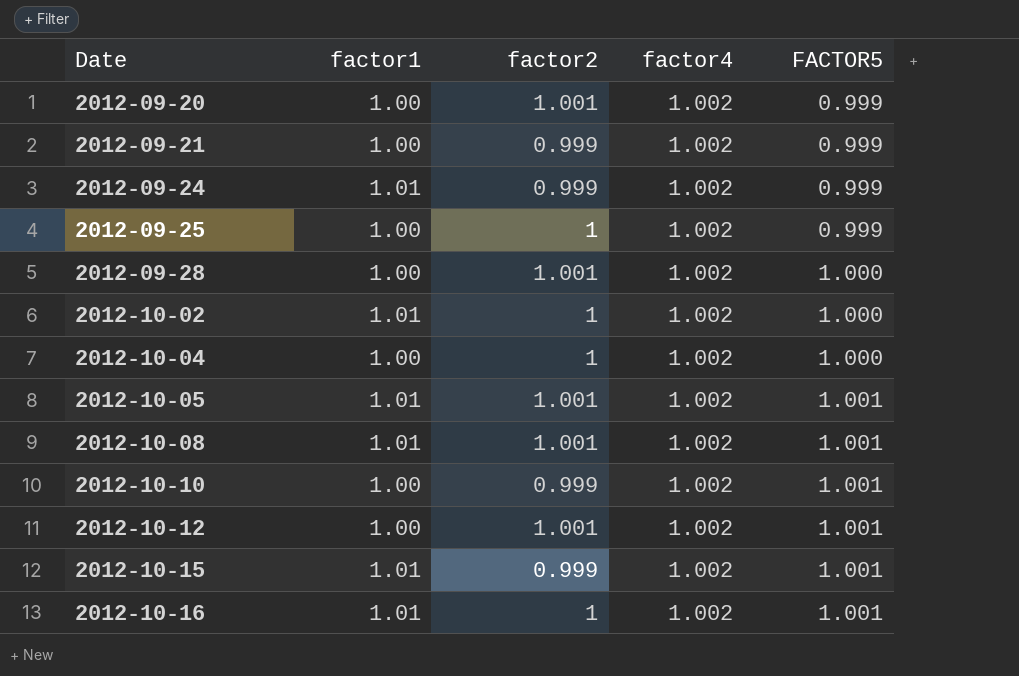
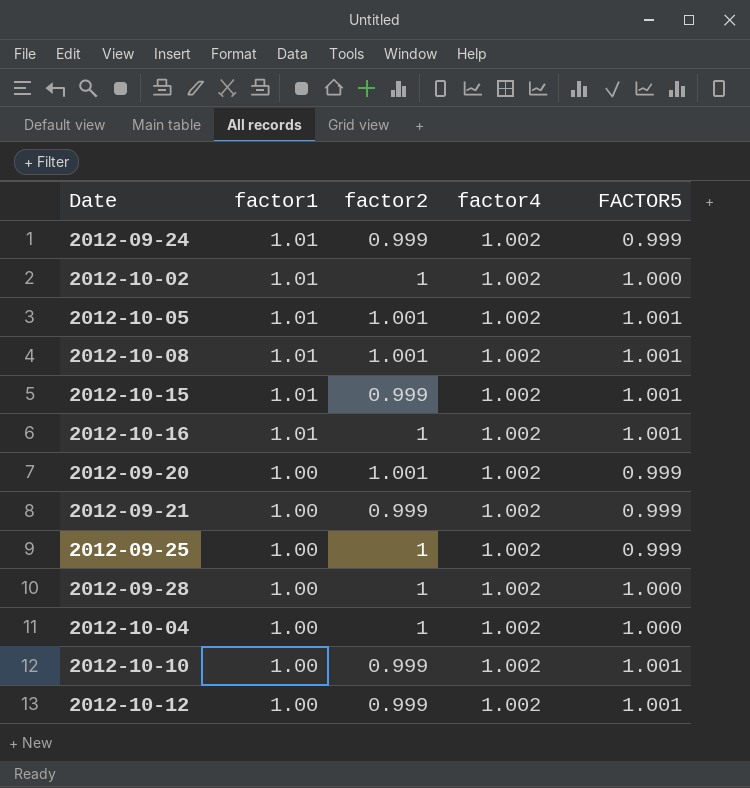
row order: Date ascending -> factor1 descending
2012-09-28 | factor2: 1.001 -> 1
2012-10-12 | factor2: 1.001 -> 0.999

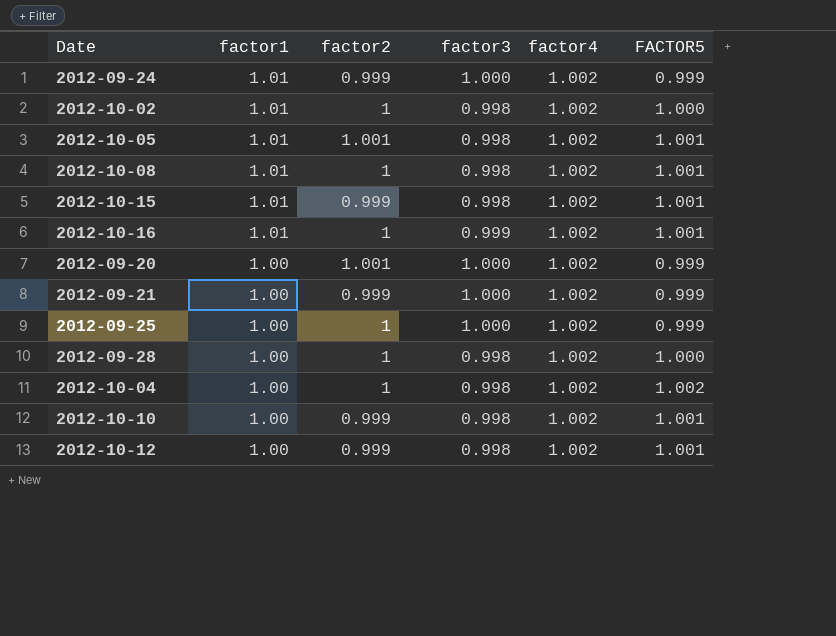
column factor3 | position: none -> 4
2012-10-08 | factor2: 1.001 -> 1
2012-10-04 | FACTOR5: 1.000 -> 1.002

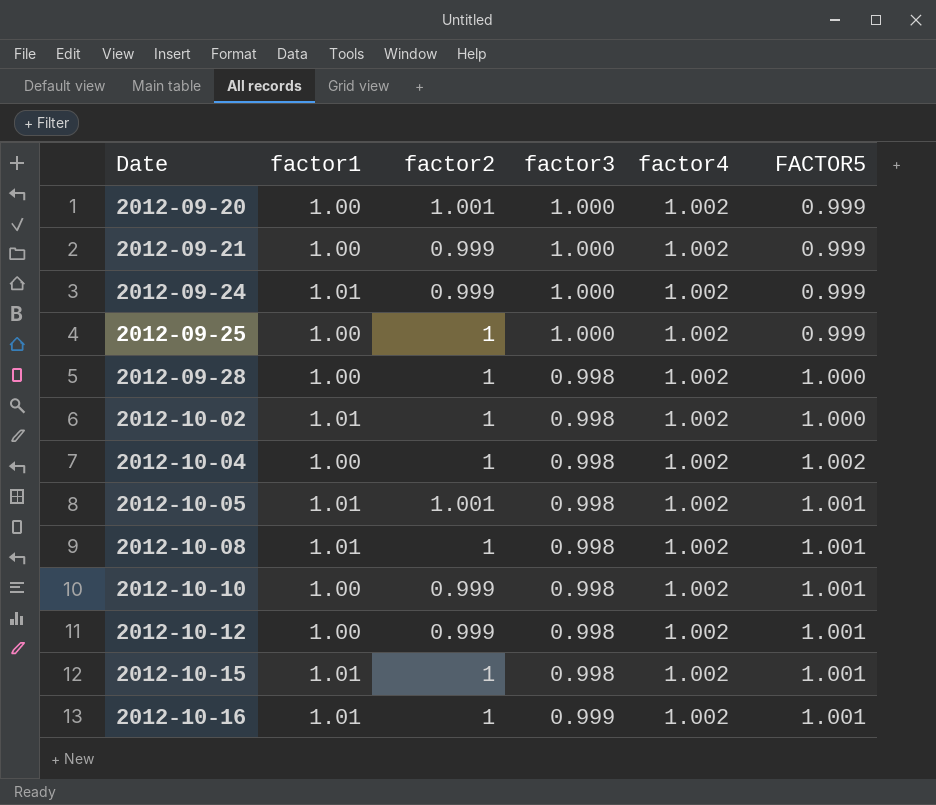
row order: factor1 descending -> Date ascending
2012-10-15 | factor2: 0.999 -> 1

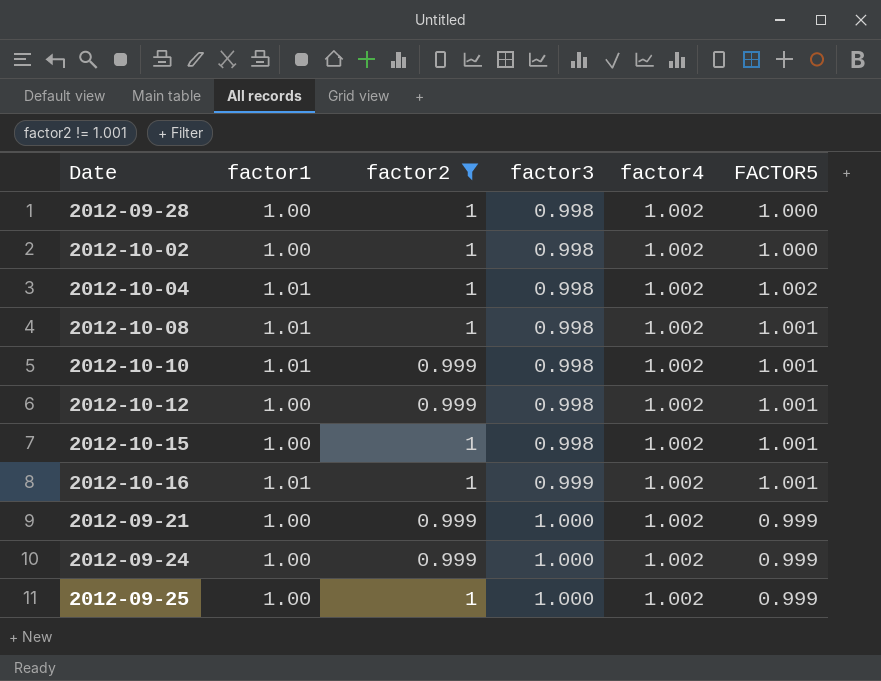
filter: none -> factor2 != 1.001
row order: Date ascending -> factor3 ascending
2012-10-02 | factor1: 1.01 -> 1.00
2012-10-04 | factor1: 1.00 -> 1.01
2012-10-10 | factor1: 1.00 -> 1.01
2012-10-15 | factor1: 1.01 -> 1.00
2012-09-24 | factor1: 1.01 -> 1.00

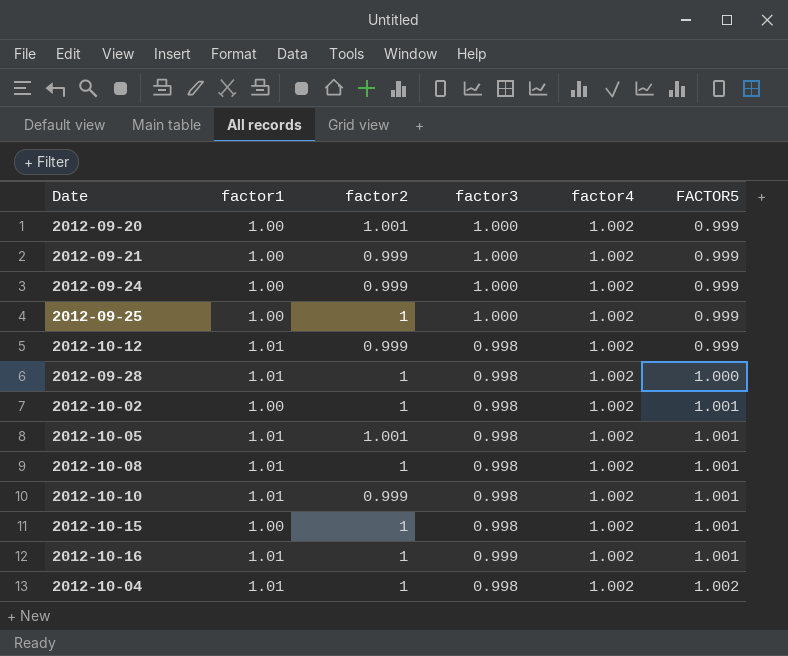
filter: factor2 != 1.001 -> none
row order: factor3 ascending -> FACTOR5 ascending
2012-10-12 | factor1: 1.00 -> 1.01
2012-10-12 | FACTOR5: 1.001 -> 0.999
2012-09-28 | factor1: 1.00 -> 1.01
2012-10-02 | FACTOR5: 1.000 -> 1.001

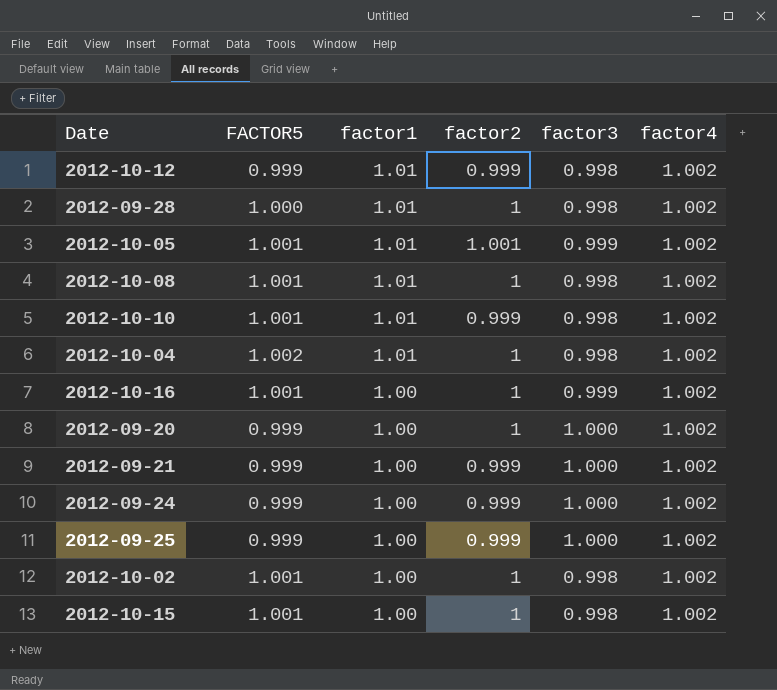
row order: FACTOR5 ascending -> factor1 descending
column FACTOR5 | position: 6 -> 2
2012-10-05 | factor3: 0.998 -> 0.999
2012-10-16 | factor1: 1.01 -> 1.00
2012-09-20 | factor2: 1.001 -> 1
2012-09-25 | factor2: 1 -> 0.999

